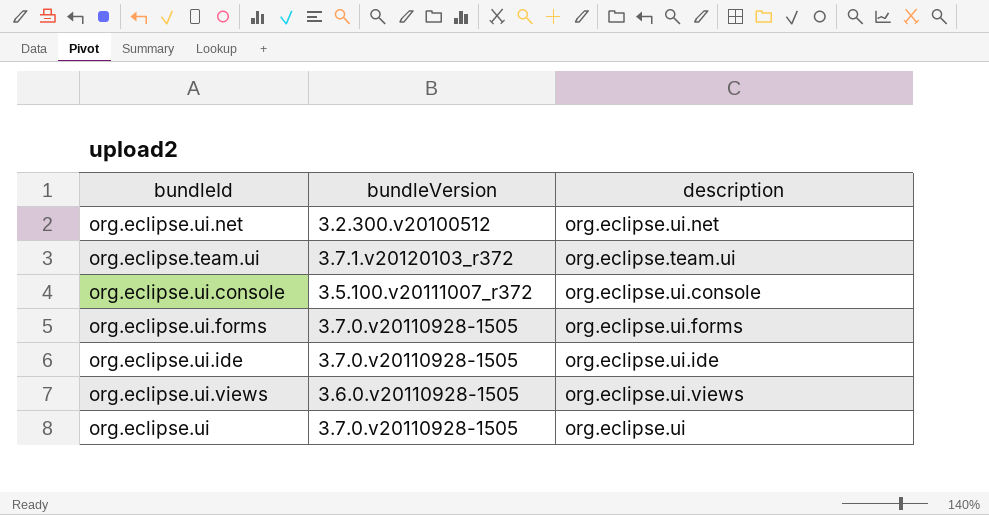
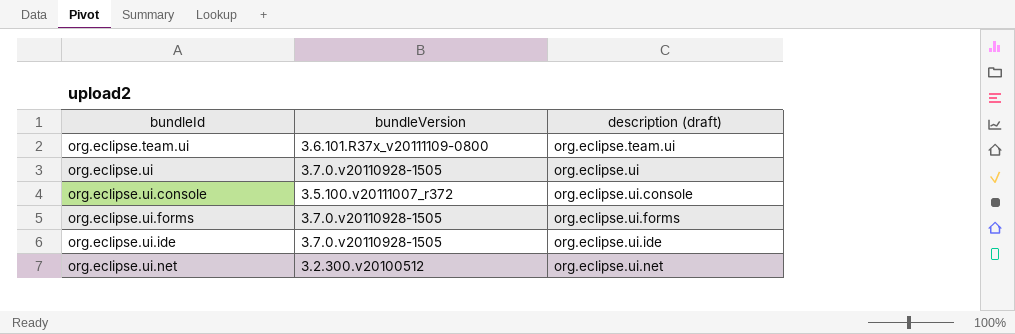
row order: none -> bundleId ascending
column name: description -> description (draft)
row org.eclipse.ui.views: 3.6.0.v20110928-1505 | org.eclipse.ui.views -> none
org.eclipse.team.ui | bundleVersion: 3.7.1.v20120103_r372 -> 3.6.101.R37x_v20111109-0800

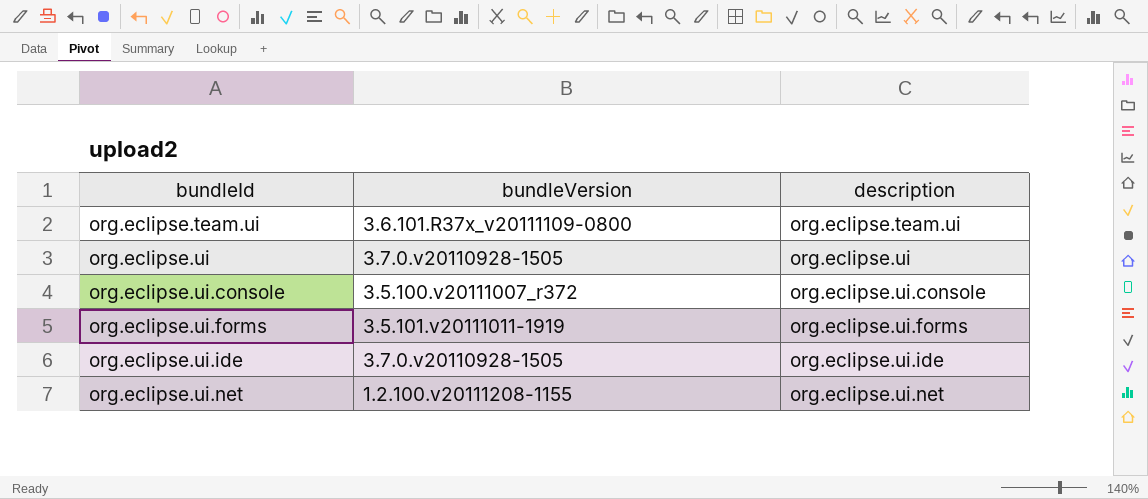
column name: description (draft) -> description
org.eclipse.ui.forms | bundleVersion: 3.7.0.v20110928-1505 -> 3.5.101.v20111011-1919
org.eclipse.ui.net | bundleVersion: 3.2.300.v20100512 -> 1.2.100.v20111208-1155

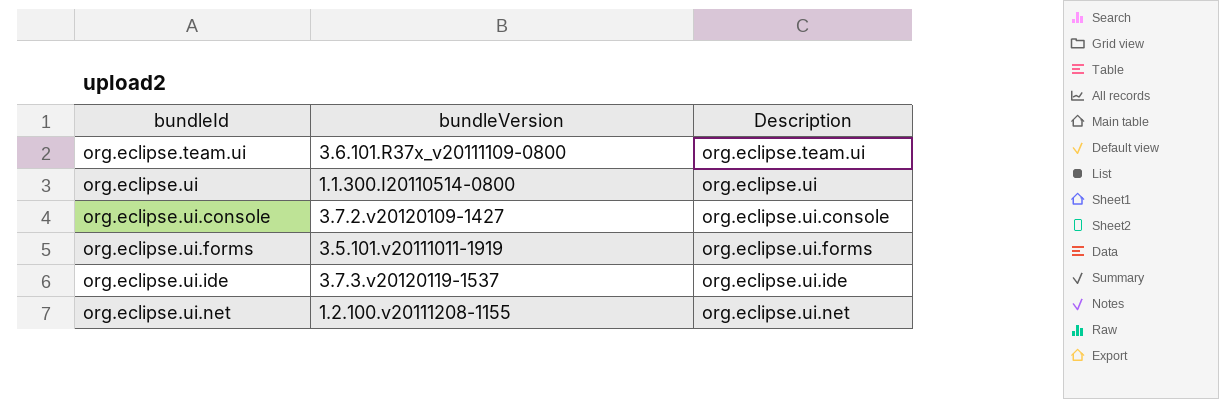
column name: description -> Description
org.eclipse.ui | bundleVersion: 3.7.0.v20110928-1505 -> 1.1.300.I20110514-0800
org.eclipse.ui.console | bundleVersion: 3.5.100.v20111007_r372 -> 3.7.2.v20120109-1427
org.eclipse.ui.ide | bundleVersion: 3.7.0.v20110928-1505 -> 3.7.3.v20120119-1537

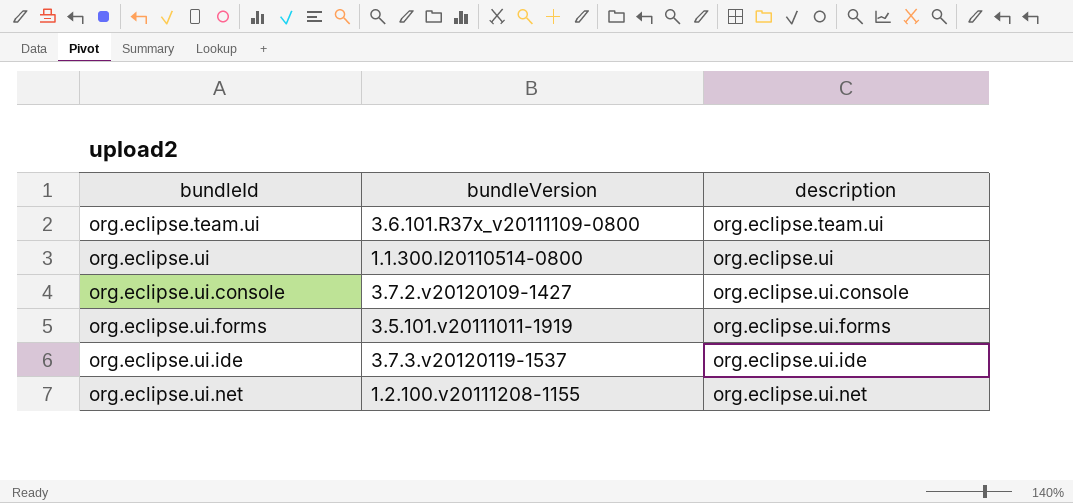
column name: Description -> description

